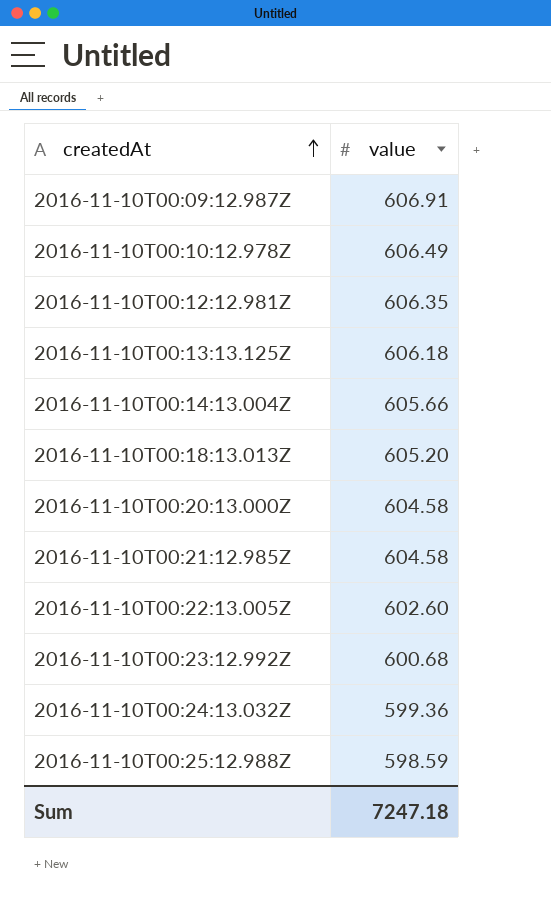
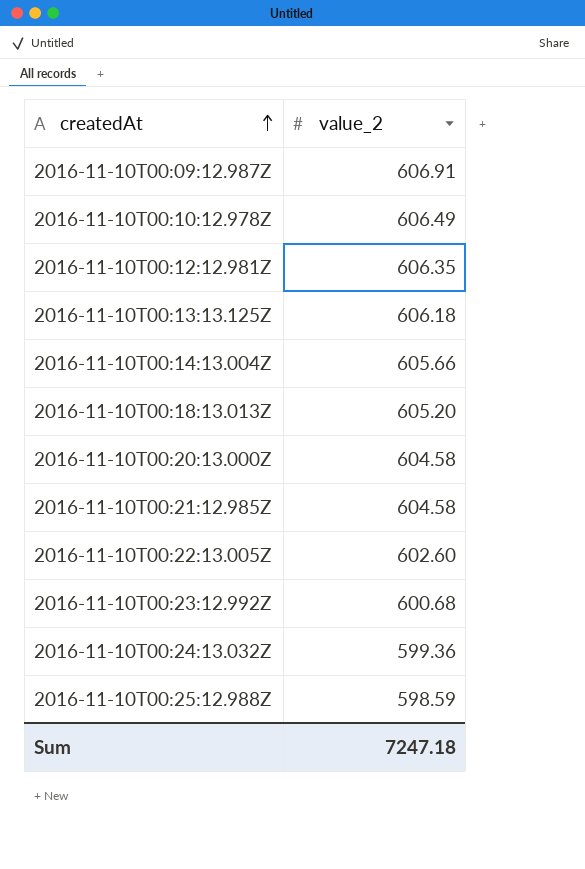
column name: value -> value_2

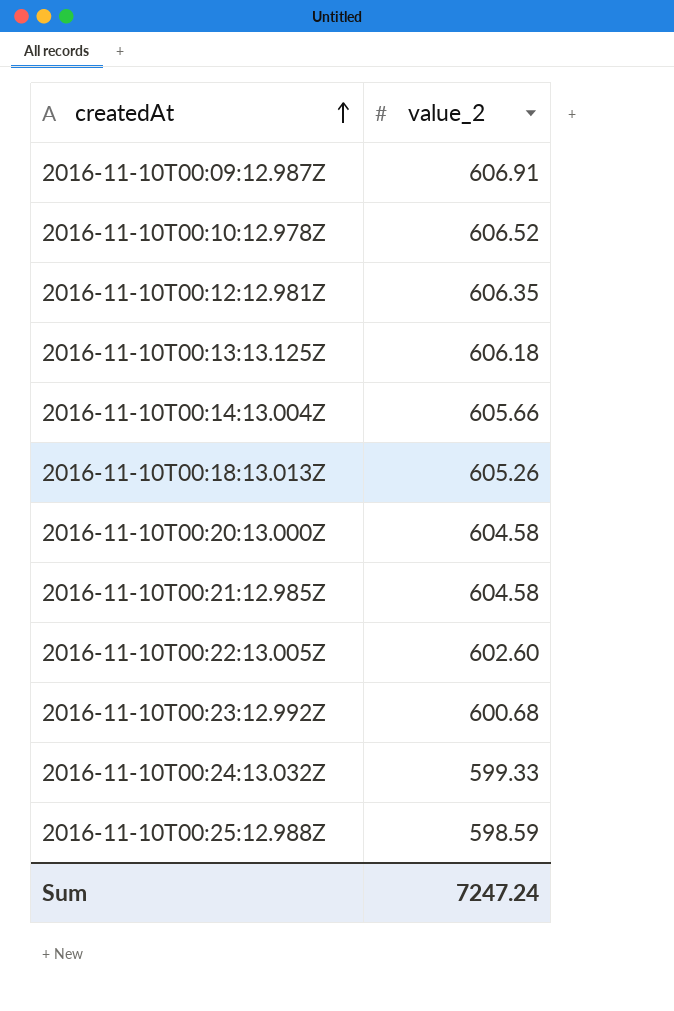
2016-11-10T00:10:12.978Z | value_2: 606.49 -> 606.52
2016-11-10T00:18:13.013Z | value_2: 605.20 -> 605.26
2016-11-10T00:24:13.032Z | value_2: 599.36 -> 599.33
Sum | value_2: 7247.18 -> 7247.24

